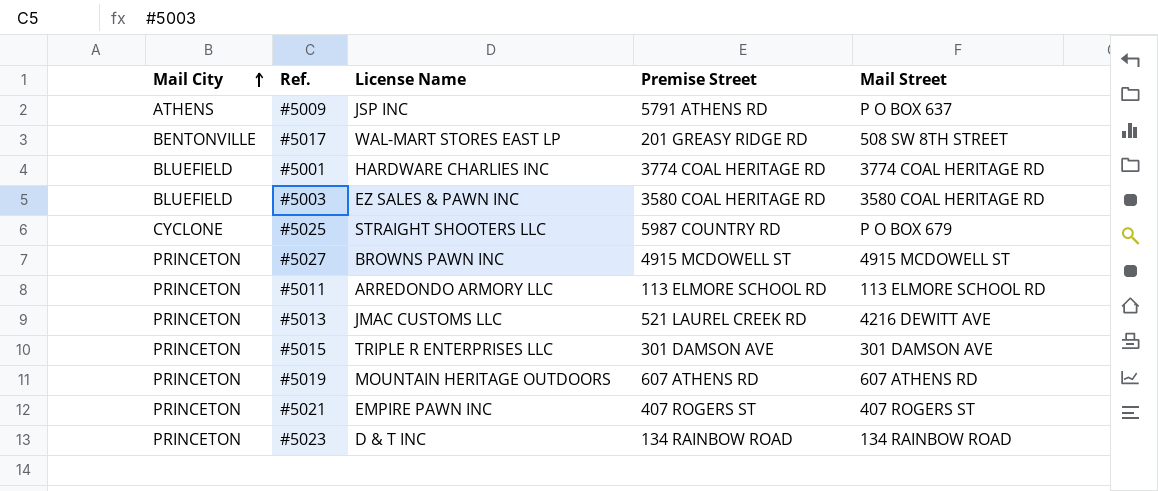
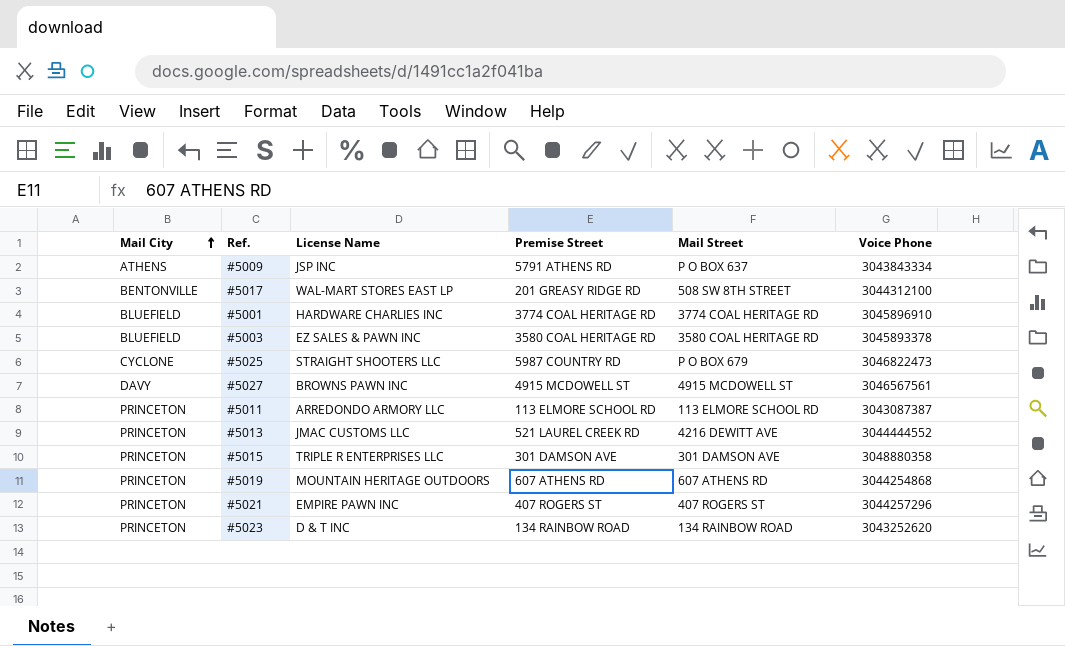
column Voice Phone | position: none -> 6
#5027 | Mail City: PRINCETON -> DAVY

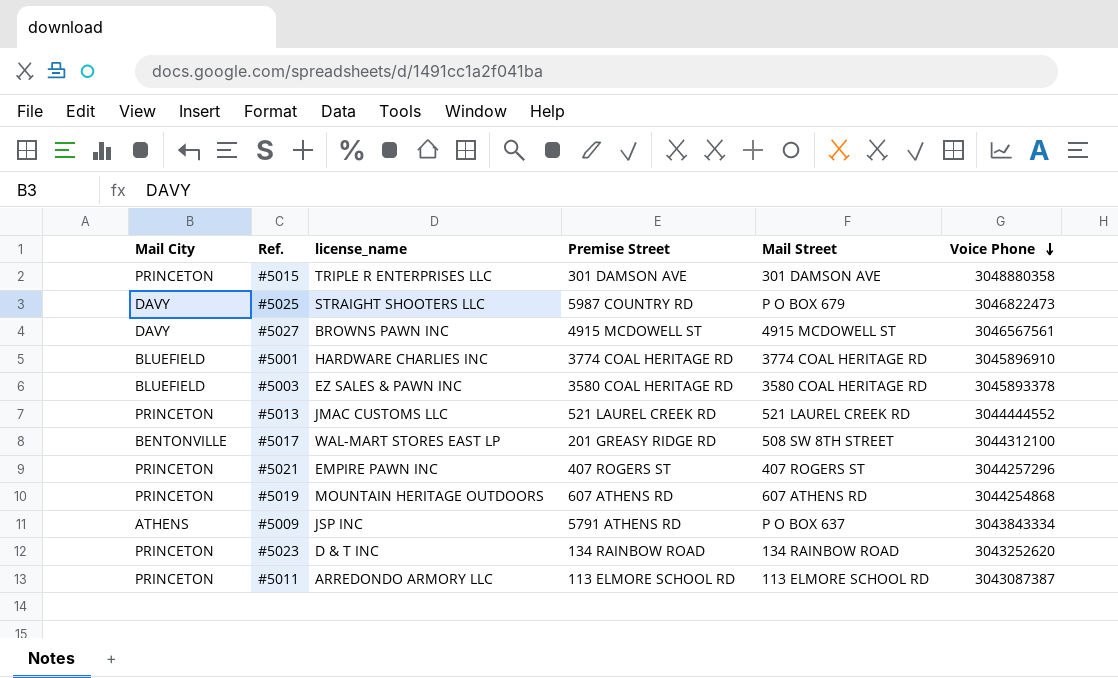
row order: Mail City ascending -> Voice Phone descending
column name: License Name -> license_name
#5025 | Mail City: CYCLONE -> DAVY
#5013 | Mail Street: 4216 DEWITT AVE -> 521 LAUREL CREEK RD

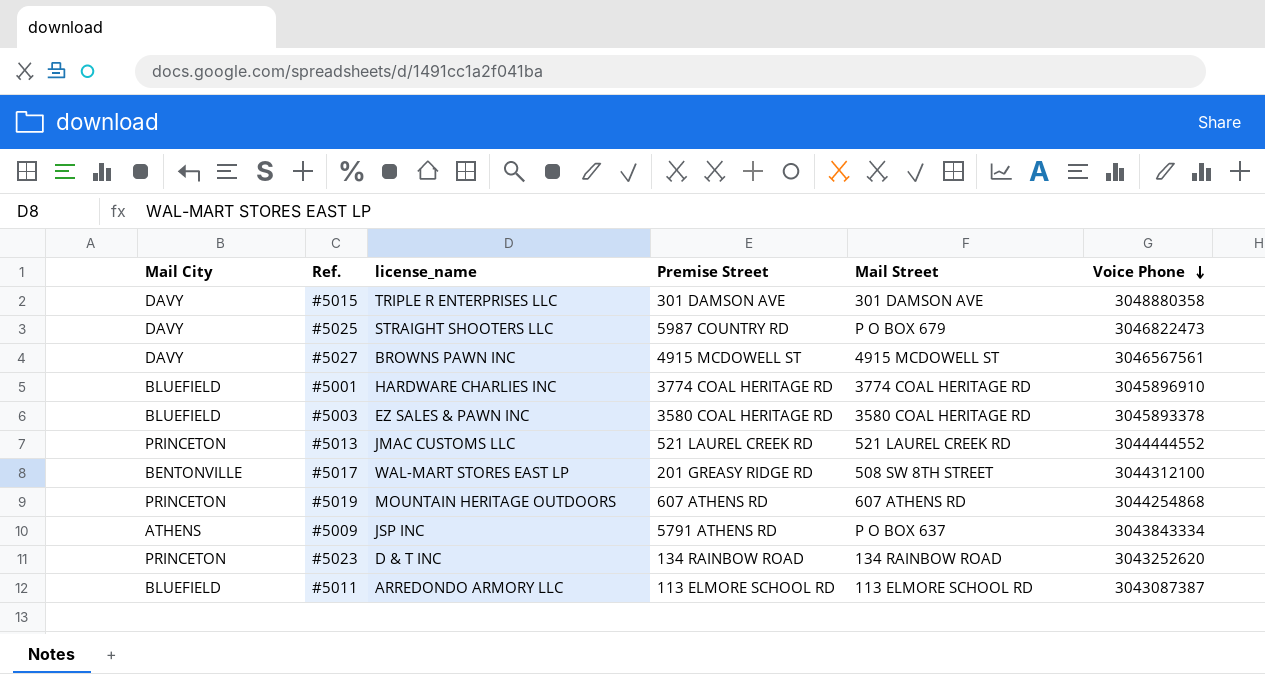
row #5021: PRINCETON | EMPIRE PAWN INC | 407 ROGERS ST | 407 ROGERS ST | 3044257296 -> none
#5015 | Mail City: PRINCETON -> DAVY
#5011 | Mail City: PRINCETON -> BLUEFIELD

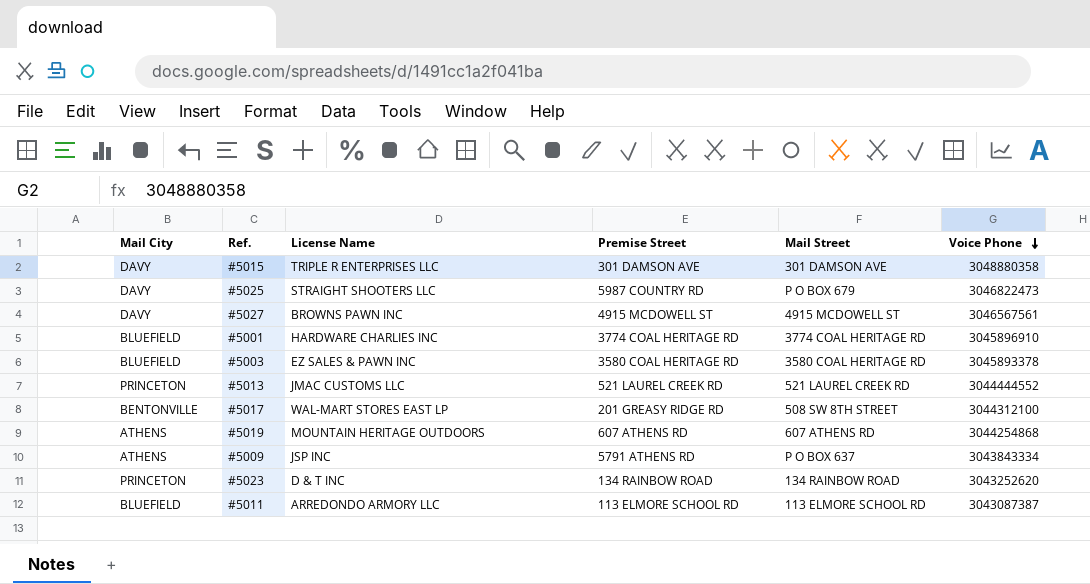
column name: license_name -> License Name
#5019 | Mail City: PRINCETON -> ATHENS

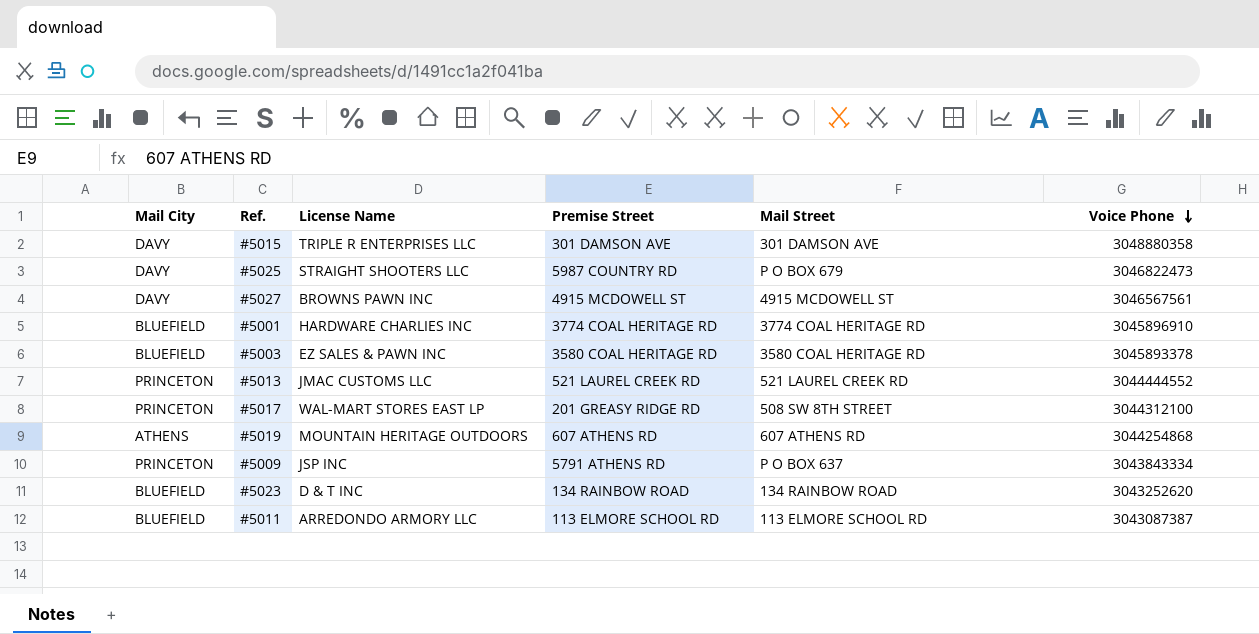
#5017 | Mail City: BENTONVILLE -> PRINCETON
#5009 | Mail City: ATHENS -> PRINCETON
#5023 | Mail City: PRINCETON -> BLUEFIELD

